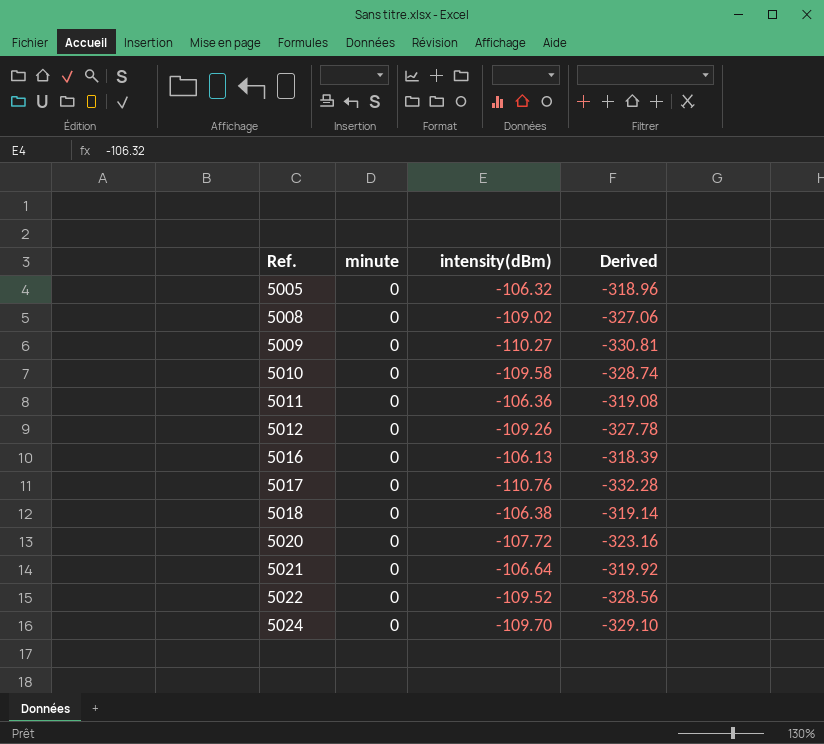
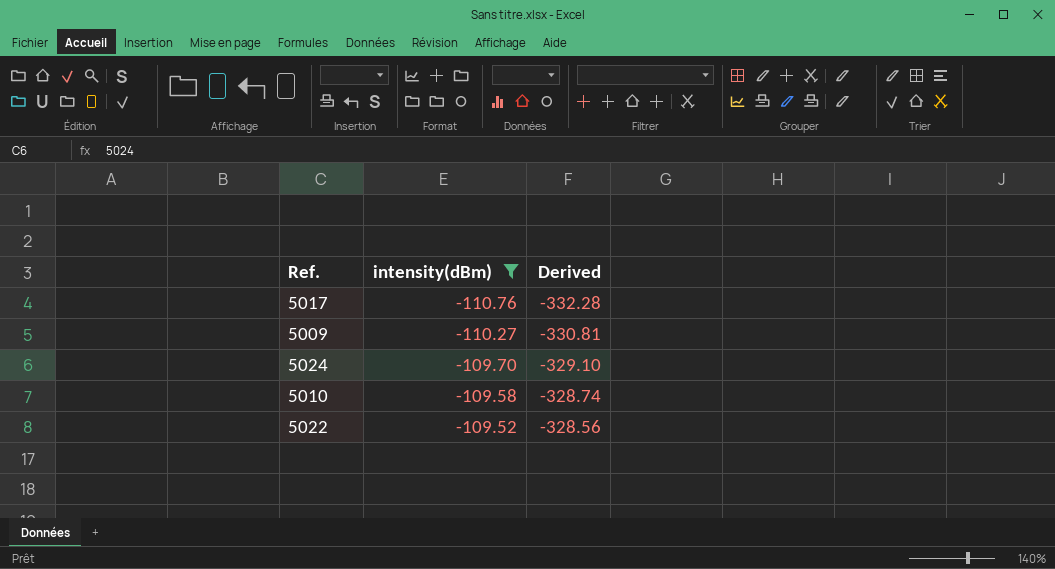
filter: none -> intensity(dBm) <= -109.52
row order: Ref. ascending -> intensity(dBm) ascending
column minute | position: 2 -> none

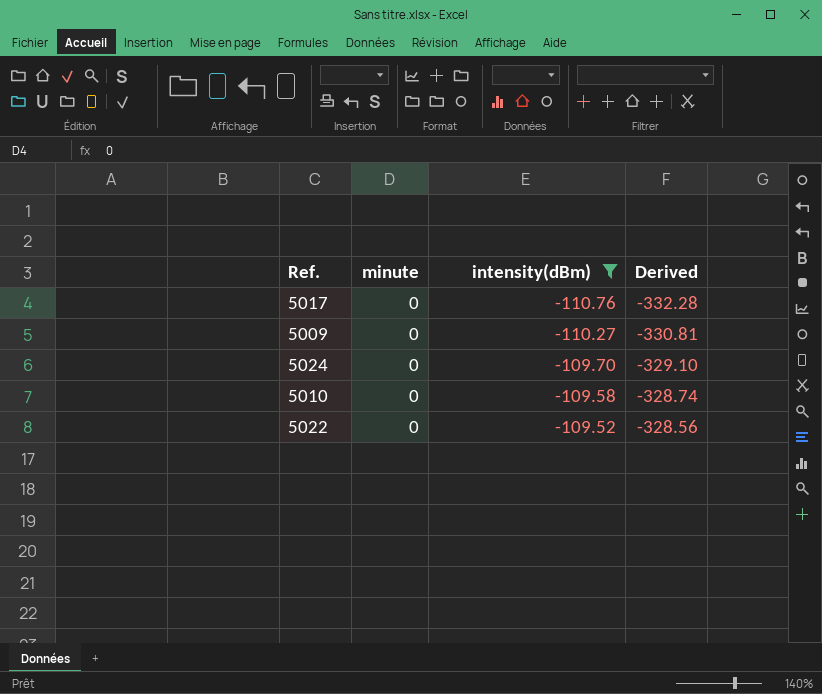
column minute | position: none -> 2

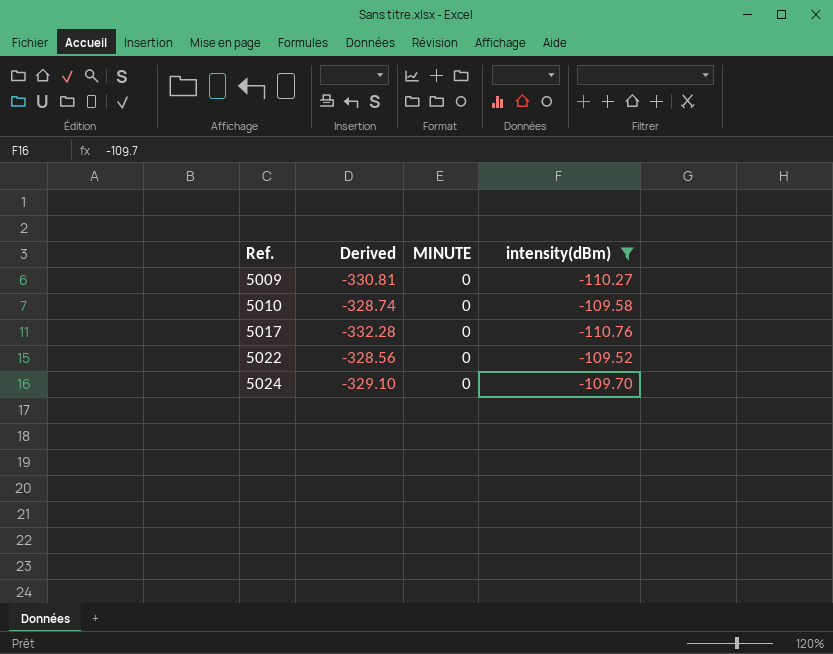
row order: intensity(dBm) ascending -> Ref. ascending
column Derived | position: 4 -> 2
column name: minute -> MINUTE

